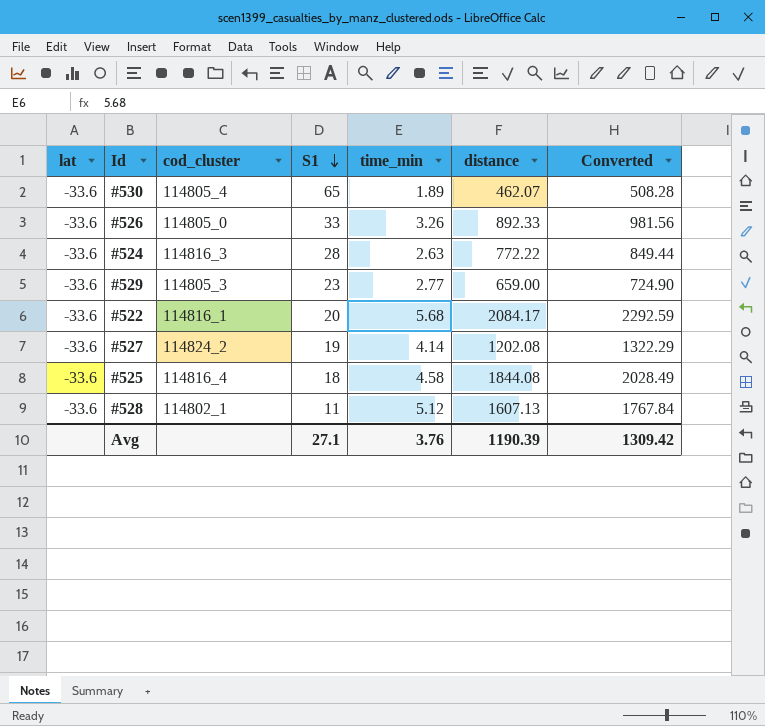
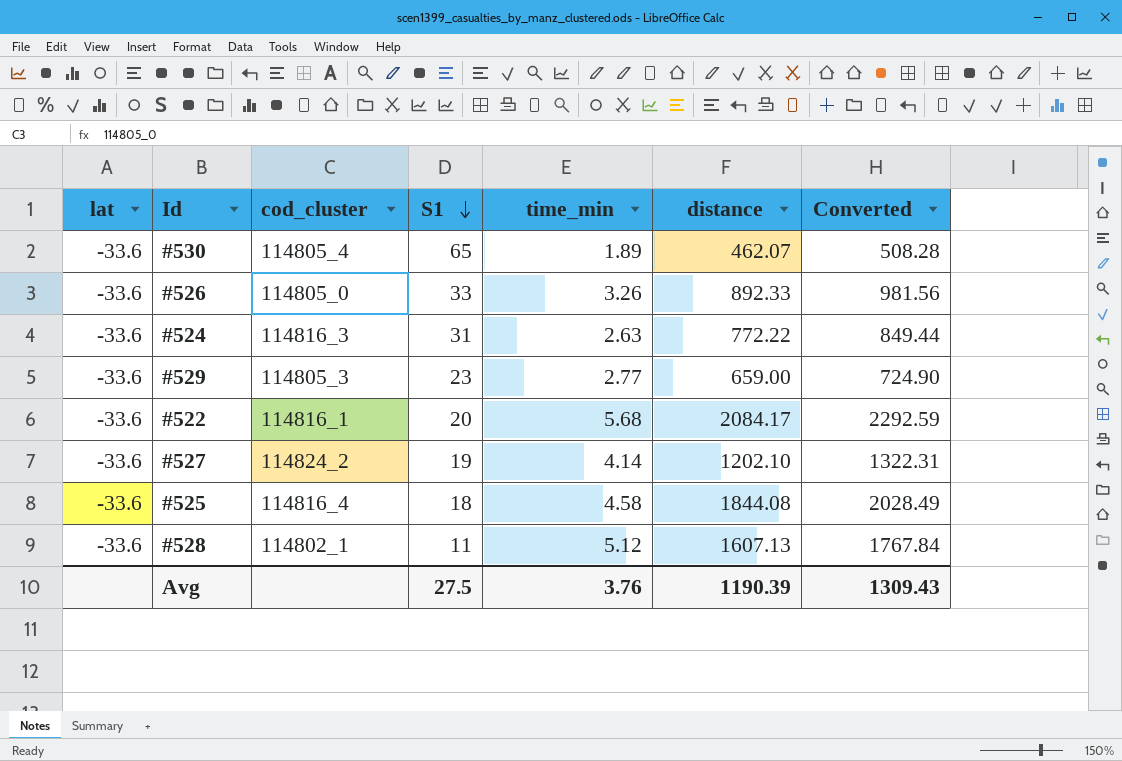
#524 | S1: 28 -> 31
#527 | distance: 1202.08 -> 1202.10
#527 | Converted: 1322.29 -> 1322.31
Avg | S1: 27.1 -> 27.5
Avg | Converted: 1309.42 -> 1309.43

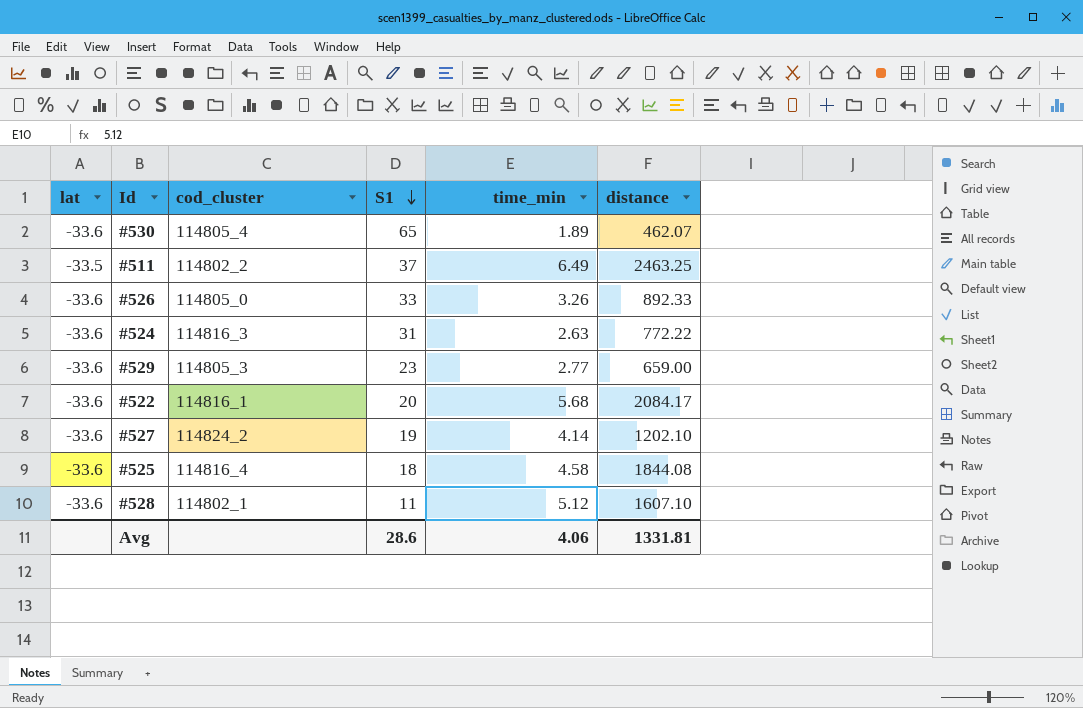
column Converted | formula: [distance] * 1.1 -> none
row #511: none -> -33.5 | 114802_2 | 37 | 6.49 | 2463.25
#528 | distance: 1607.13 -> 1607.10
Avg | S1: 27.5 -> 28.6
Avg | time_min: 3.76 -> 4.06
Avg | distance: 1190.39 -> 1331.81

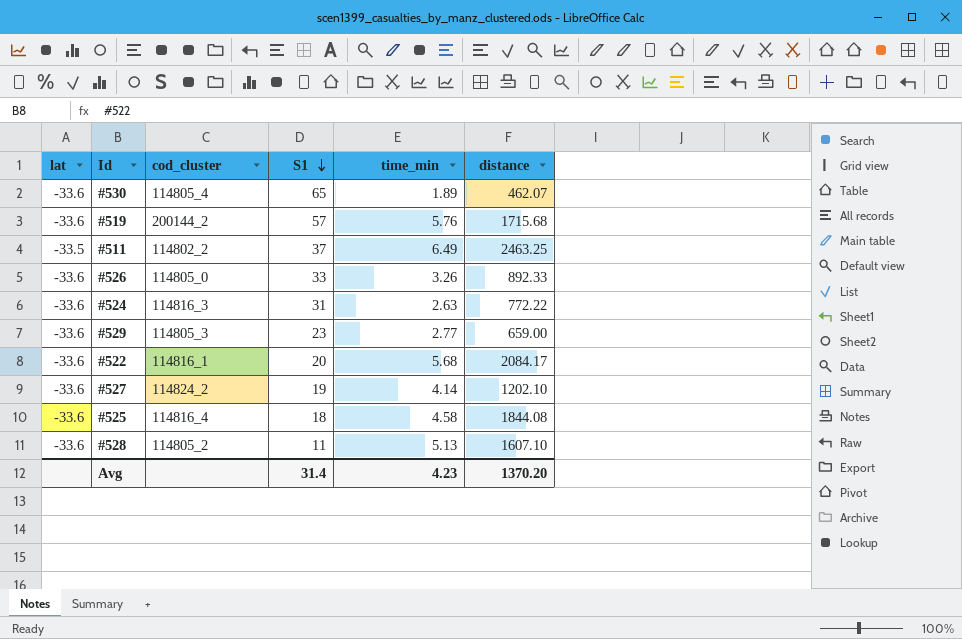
row #519: none -> -33.6 | 200144_2 | 57 | 5.76 | 1715.68
#528 | cod_cluster: 114802_1 -> 114805_2
#528 | time_min: 5.12 -> 5.13
Avg | S1: 28.6 -> 31.4
Avg | time_min: 4.06 -> 4.23
Avg | distance: 1331.81 -> 1370.20

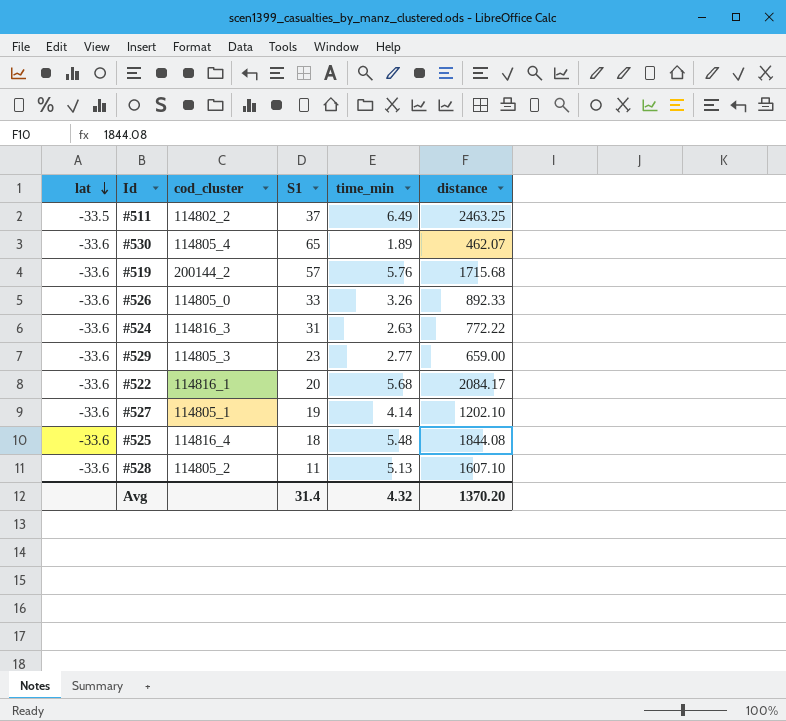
row order: S1 descending -> lat descending
#527 | cod_cluster: 114824_2 -> 114805_1
#525 | time_min: 4.58 -> 5.48
Avg | time_min: 4.23 -> 4.32

